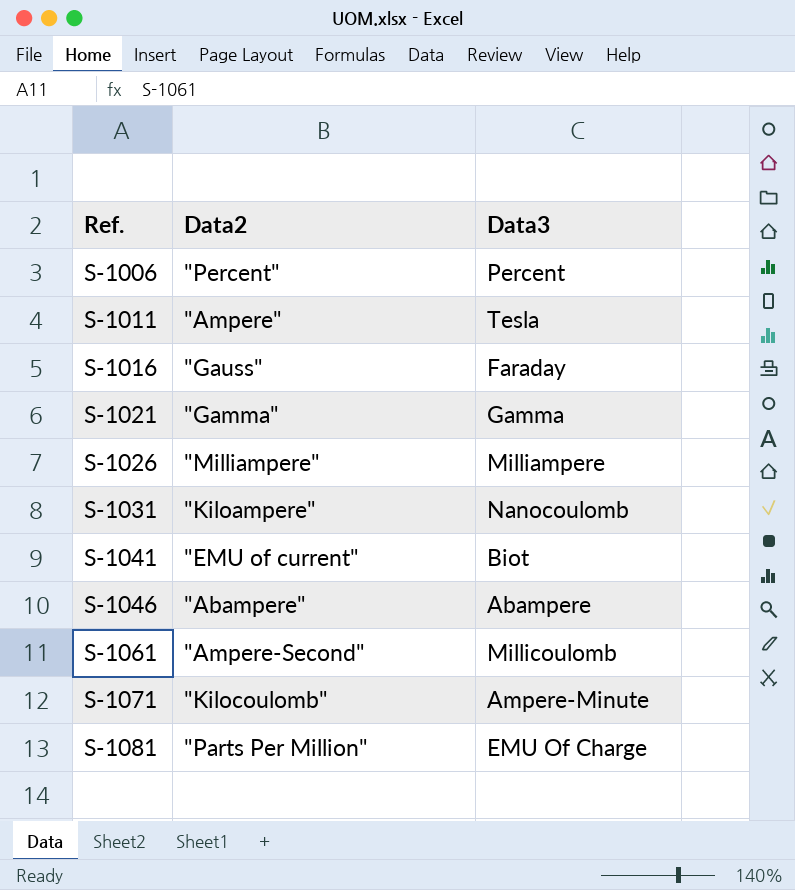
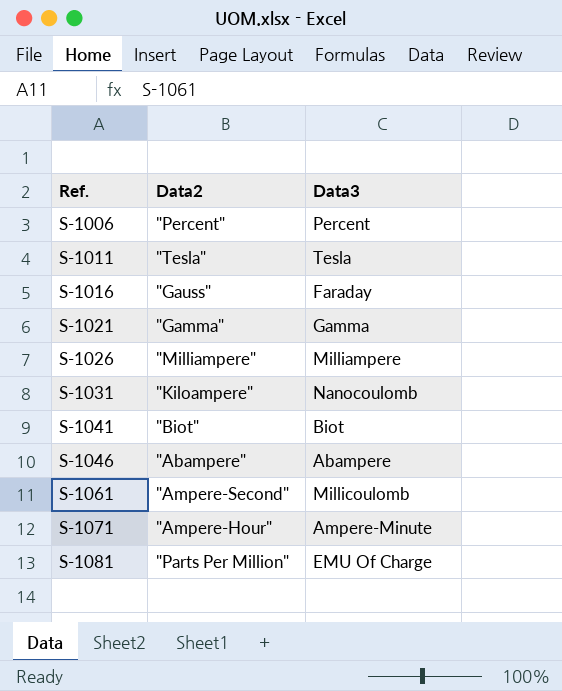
S-1011 | Data2: "Ampere" -> "Tesla"
S-1041 | Data2: "EMU of current" -> "Biot"
S-1071 | Data2: "Kilocoulomb" -> "Ampere-Hour"

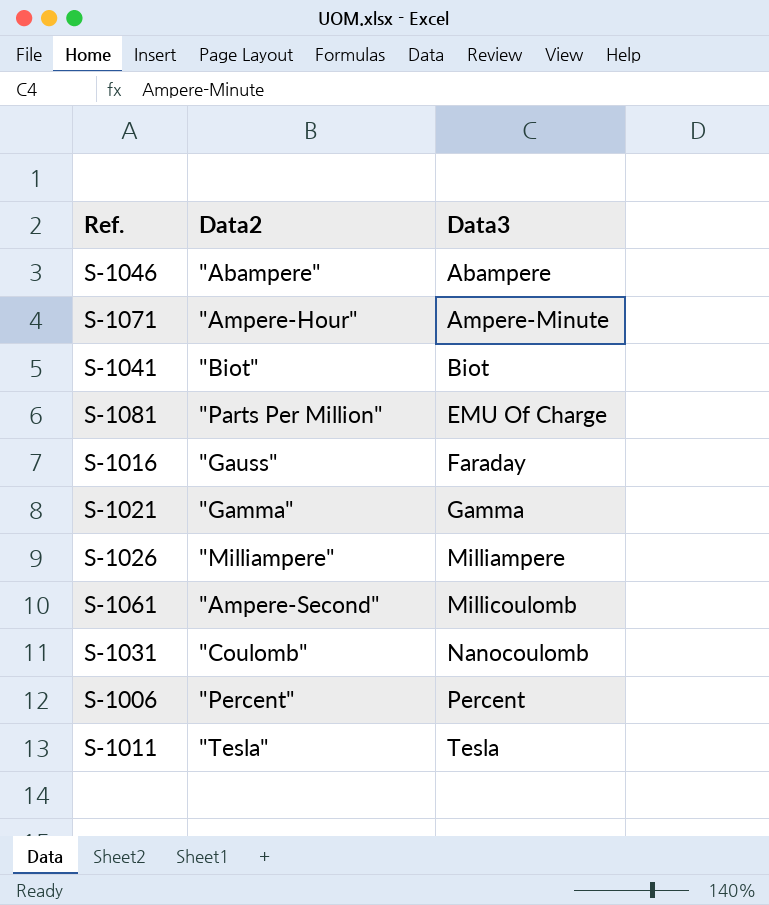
row order: Ref. ascending -> Data3 ascending
S-1031 | Data2: "Kiloampere" -> "Coulomb"

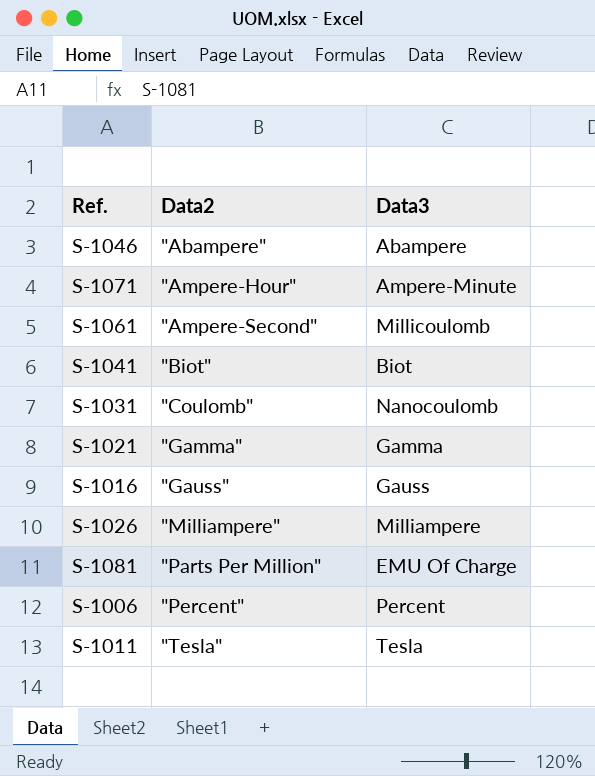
row order: Data3 ascending -> Data2 ascending
S-1016 | Data3: Faraday -> Gauss

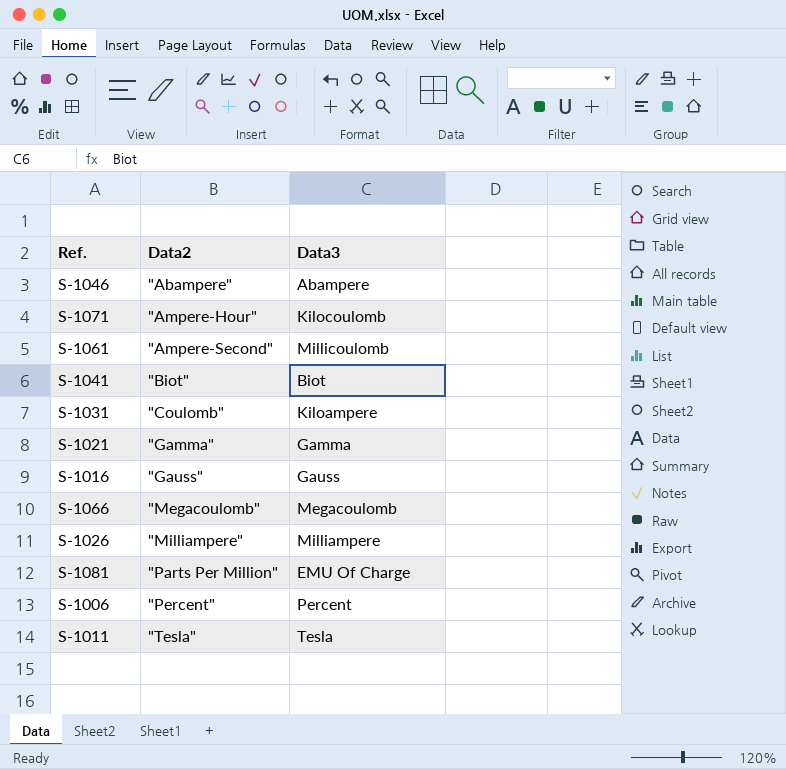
S-1071 | Data3: Ampere-Minute -> Kilocoulomb
S-1031 | Data3: Nanocoulomb -> Kiloampere
row S-1066: none -> "Megacoulomb" | Megacoulomb

